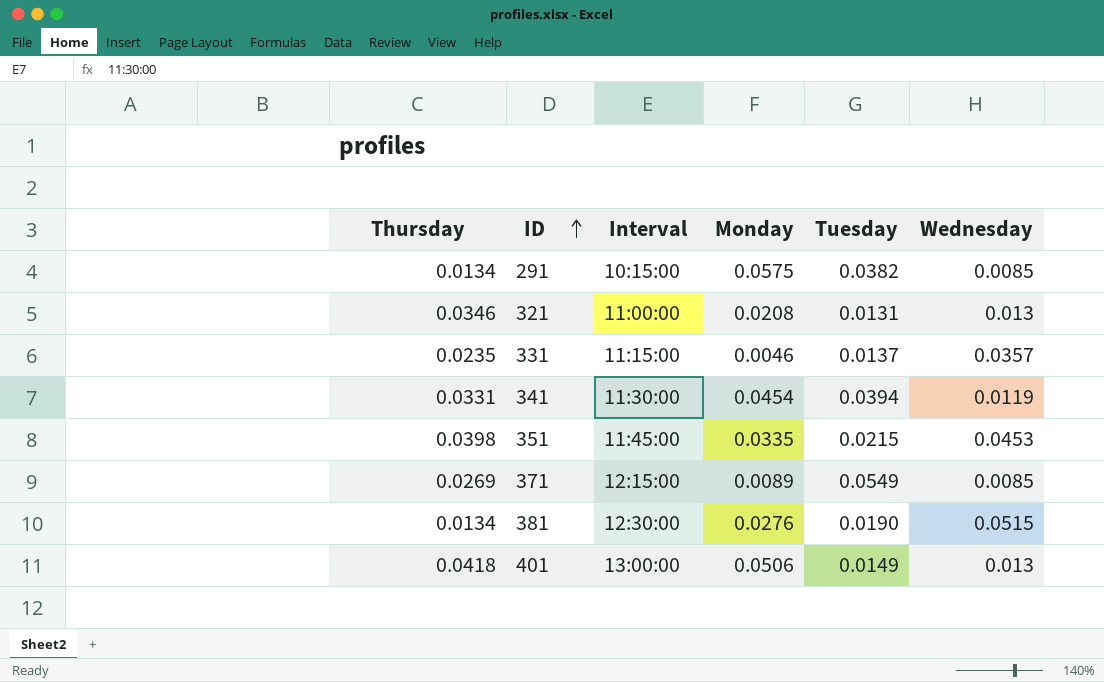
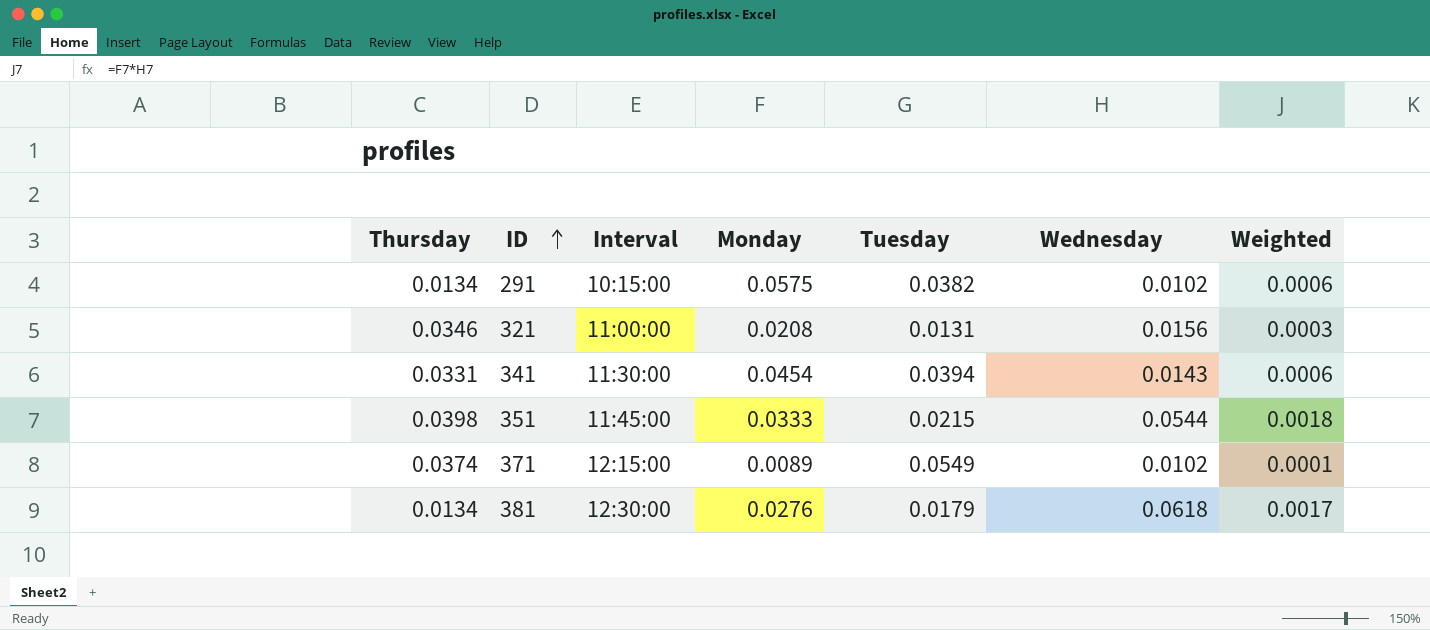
column Weighted | formula: none -> [Monday] * [Wednesday]
row 331: 0.0235 | 11:15:00 | 0.0046 | 0.0137 | 0.0357 -> none
row 401: 0.0418 | 13:00:00 | 0.0506 | 0.0149 | 0.013 -> none
291 | Wednesday: 0.0085 -> 0.0102
321 | Wednesday: 0.013 -> 0.0156
341 | Wednesday: 0.0119 -> 0.0143
351 | Monday: 0.0335 -> 0.0333
351 | Wednesday: 0.0453 -> 0.0544
371 | Thursday: 0.0269 -> 0.0374
371 | Wednesday: 0.0085 -> 0.0102
381 | Tuesday: 0.0190 -> 0.0179
381 | Wednesday: 0.0515 -> 0.0618

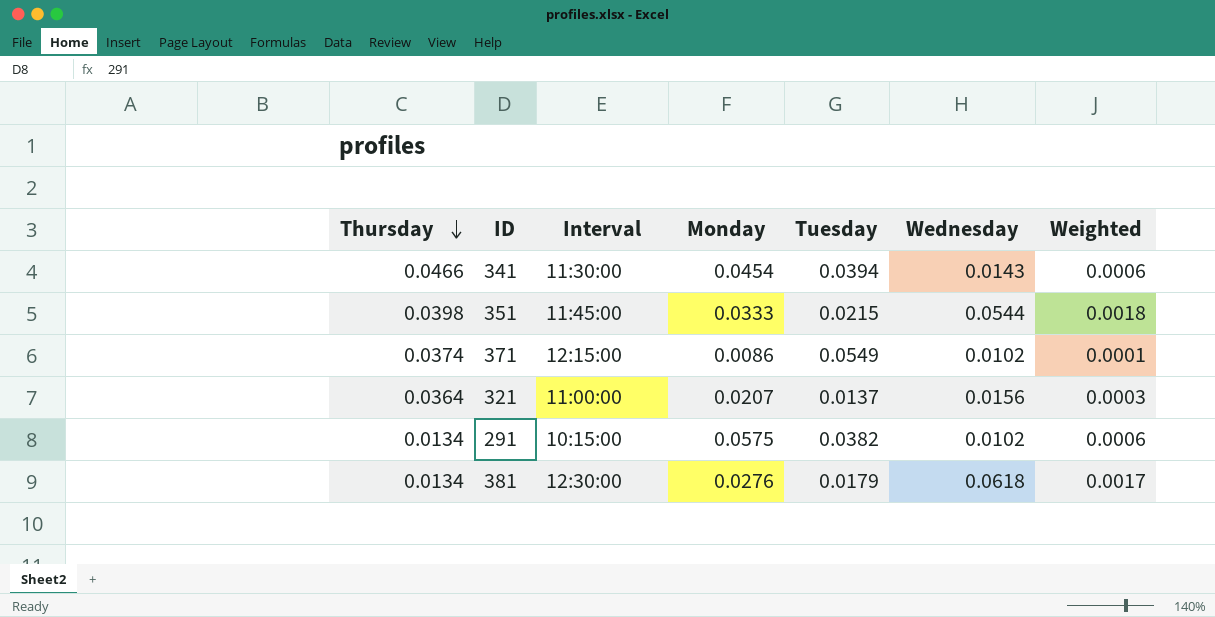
row order: ID ascending -> Thursday descending
341 | Thursday: 0.0331 -> 0.0466
371 | Monday: 0.0089 -> 0.0086
321 | Thursday: 0.0346 -> 0.0364
321 | Monday: 0.0208 -> 0.0207
321 | Tuesday: 0.0131 -> 0.0137

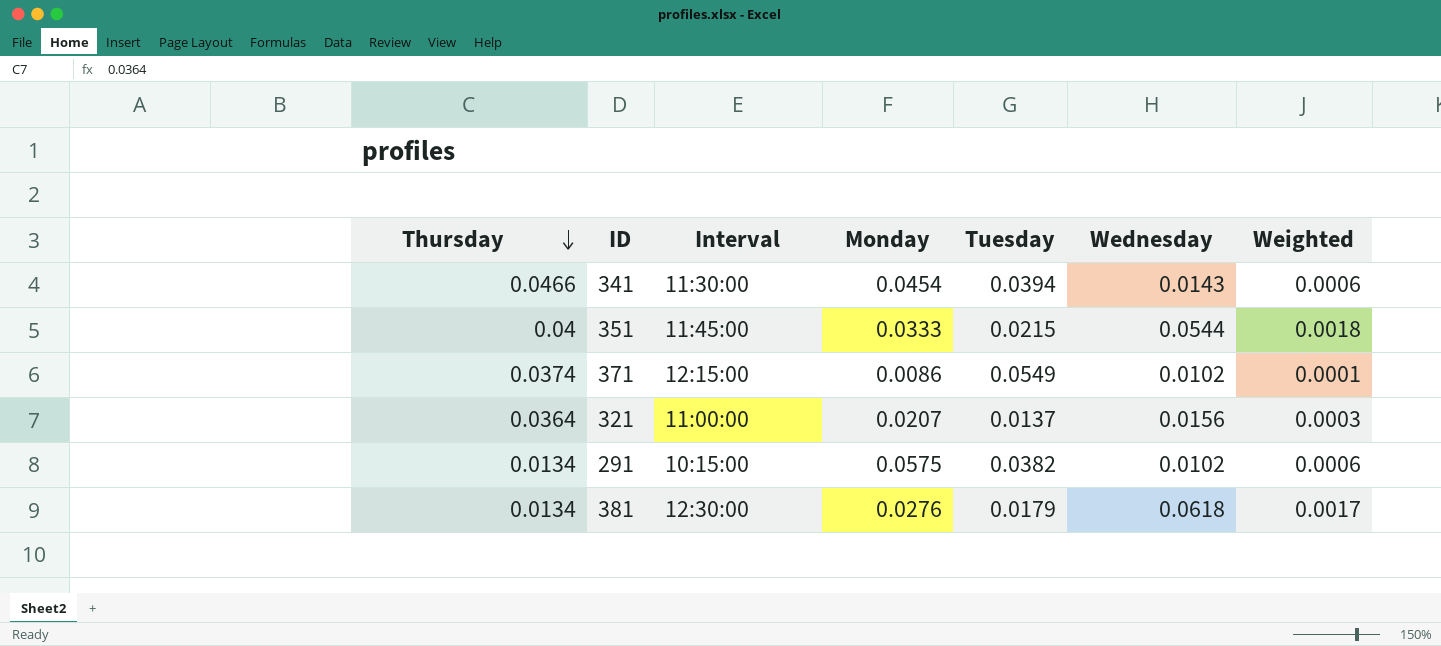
351 | Thursday: 0.0398 -> 0.04

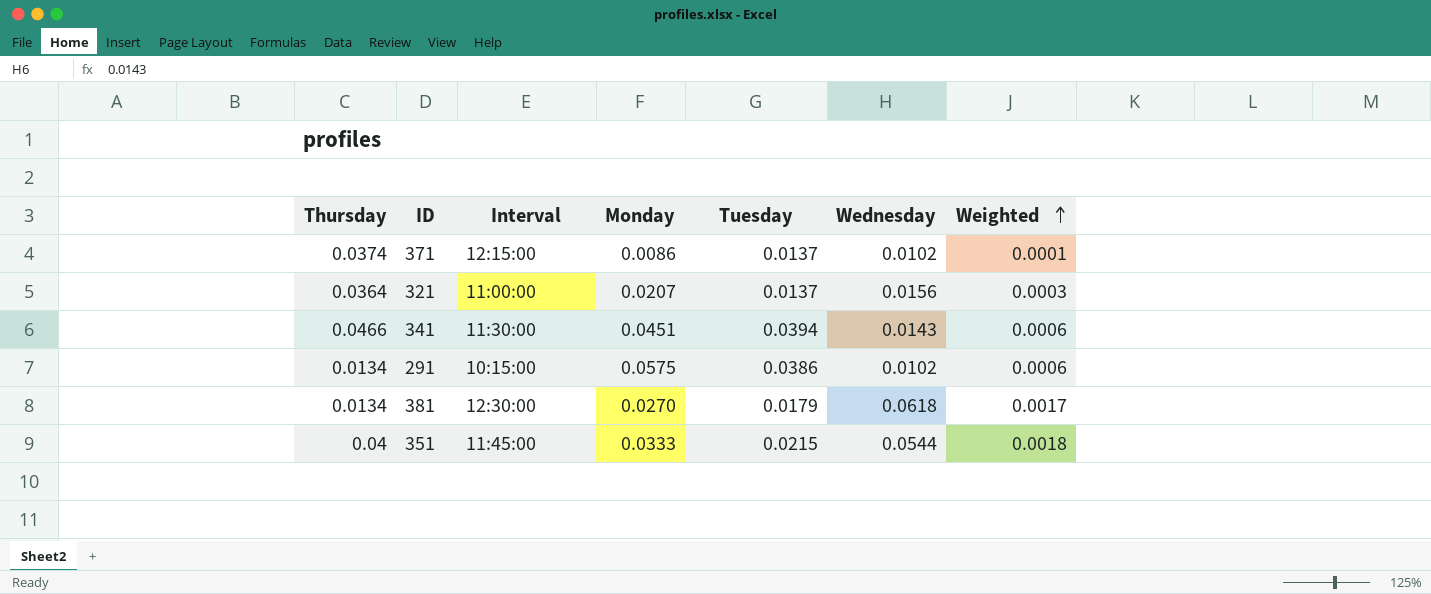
row order: Thursday descending -> Weighted ascending
371 | Tuesday: 0.0549 -> 0.0137
341 | Monday: 0.0454 -> 0.0451
291 | Tuesday: 0.0382 -> 0.0386
381 | Monday: 0.0276 -> 0.0270

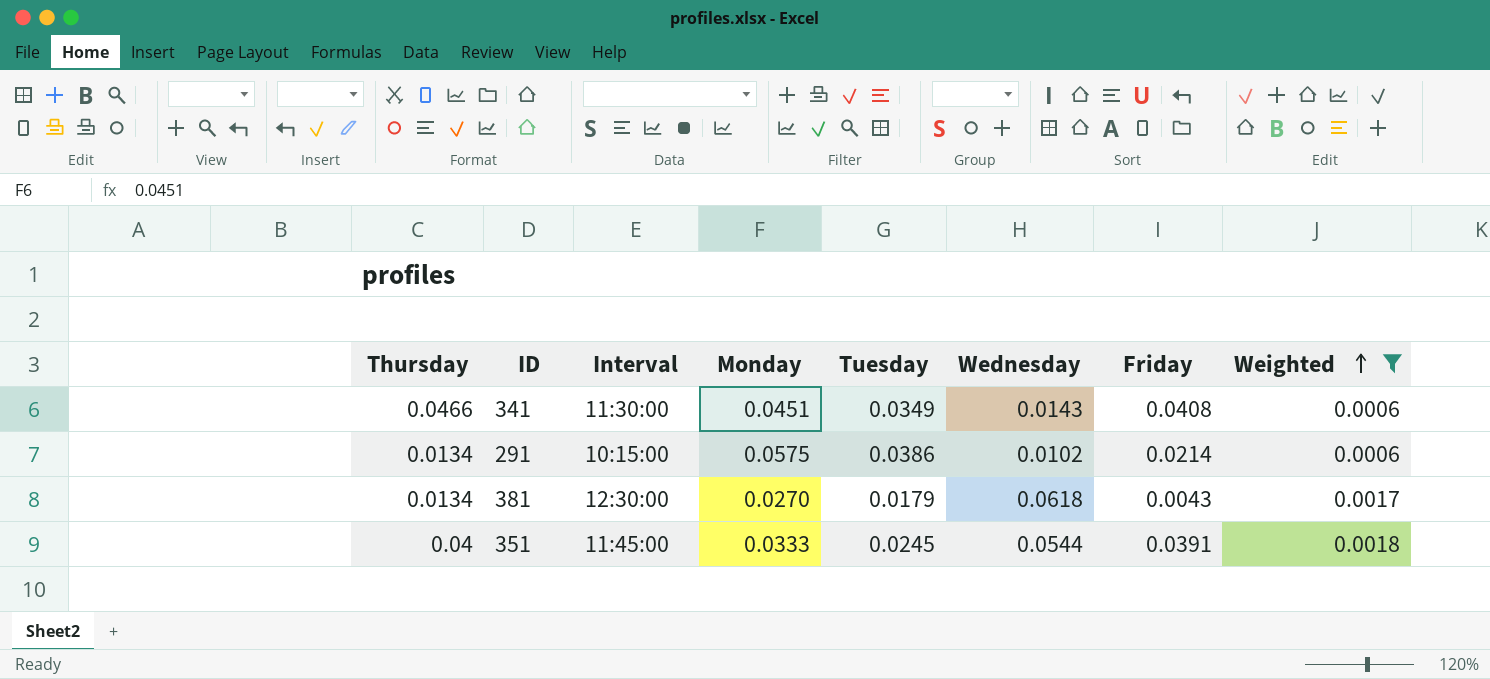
filter: none -> Weighted >= 0.0006
column Friday | position: none -> 7
341 | Tuesday: 0.0394 -> 0.0349
351 | Tuesday: 0.0215 -> 0.0245

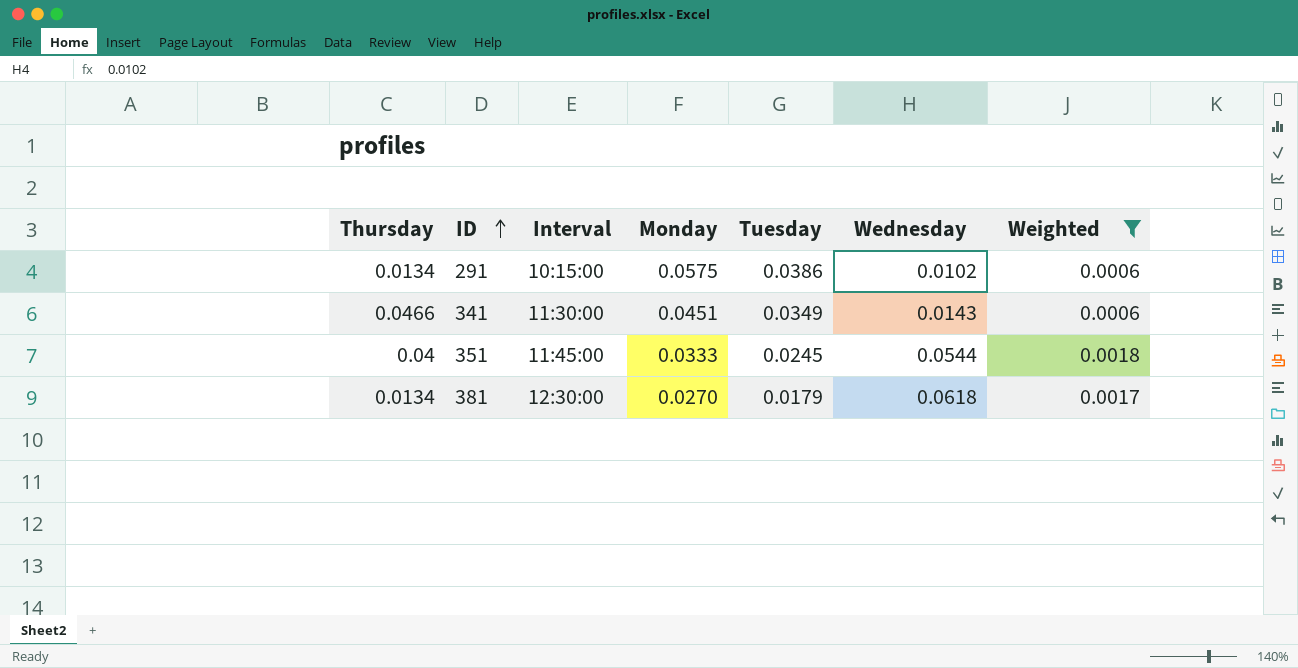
row order: Weighted ascending -> ID ascending
column Friday | position: 7 -> none

